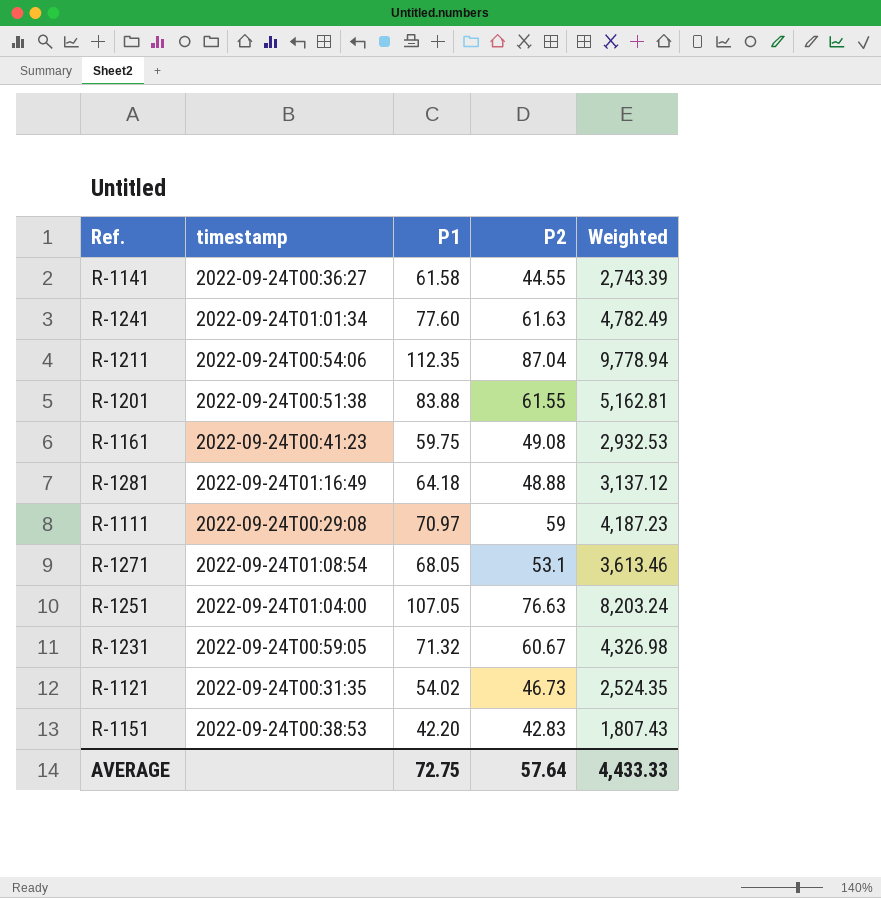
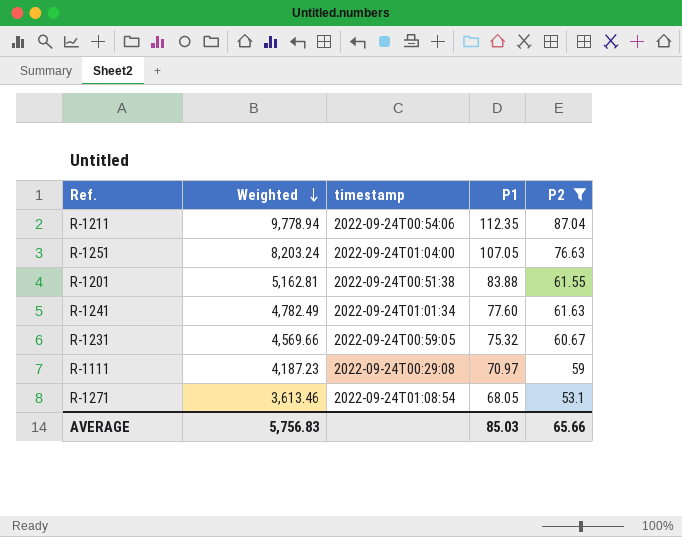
filter: none -> P2 >= 53.1
row order: none -> Weighted descending
column Weighted | position: 5 -> 2
R-1231 | Weighted: 4,326.98 -> 4,569.66
R-1231 | P1: 71.32 -> 75.32
AVERAGE | Weighted: 4,433.33 -> 5,756.83
AVERAGE | P1: 72.75 -> 85.03
AVERAGE | P2: 57.64 -> 65.66

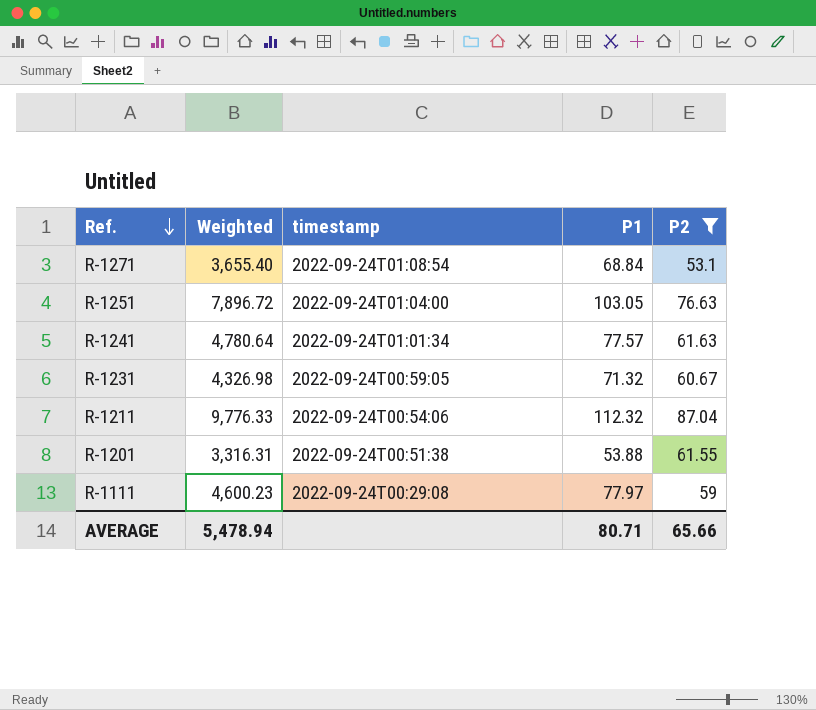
row order: Weighted descending -> Ref. descending
R-1271 | Weighted: 3,613.46 -> 3,655.40
R-1271 | P1: 68.05 -> 68.84
R-1251 | Weighted: 8,203.24 -> 7,896.72
R-1251 | P1: 107.05 -> 103.05
R-1241 | Weighted: 4,782.49 -> 4,780.64
R-1241 | P1: 77.60 -> 77.57
R-1231 | Weighted: 4,569.66 -> 4,326.98
R-1231 | P1: 75.32 -> 71.32
R-1211 | Weighted: 9,778.94 -> 9,776.33
R-1211 | P1: 112.35 -> 112.32
R-1201 | Weighted: 5,162.81 -> 3,316.31
R-1201 | P1: 83.88 -> 53.88
R-1111 | Weighted: 4,187.23 -> 4,600.23
R-1111 | P1: 70.97 -> 77.97
AVERAGE | Weighted: 5,756.83 -> 5,478.94
AVERAGE | P1: 85.03 -> 80.71

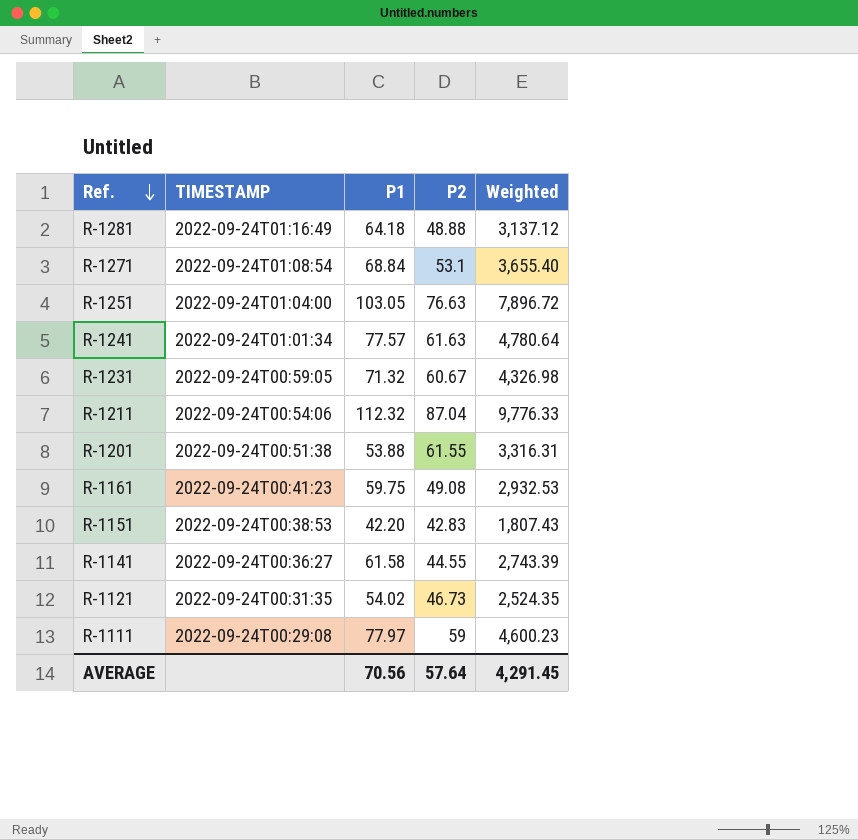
filter: P2 >= 53.1 -> none
column name: timestamp -> TIMESTAMP
column Weighted | position: 2 -> 5
AVERAGE | P1: 80.71 -> 70.56
AVERAGE | P2: 65.66 -> 57.64
AVERAGE | Weighted: 5,478.94 -> 4,291.45

